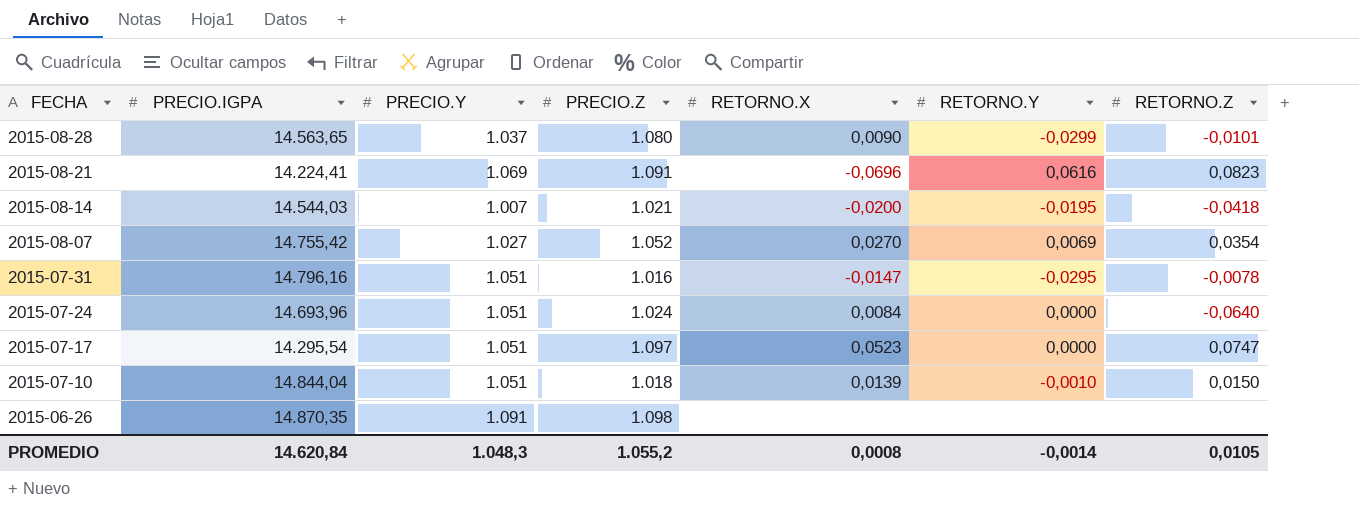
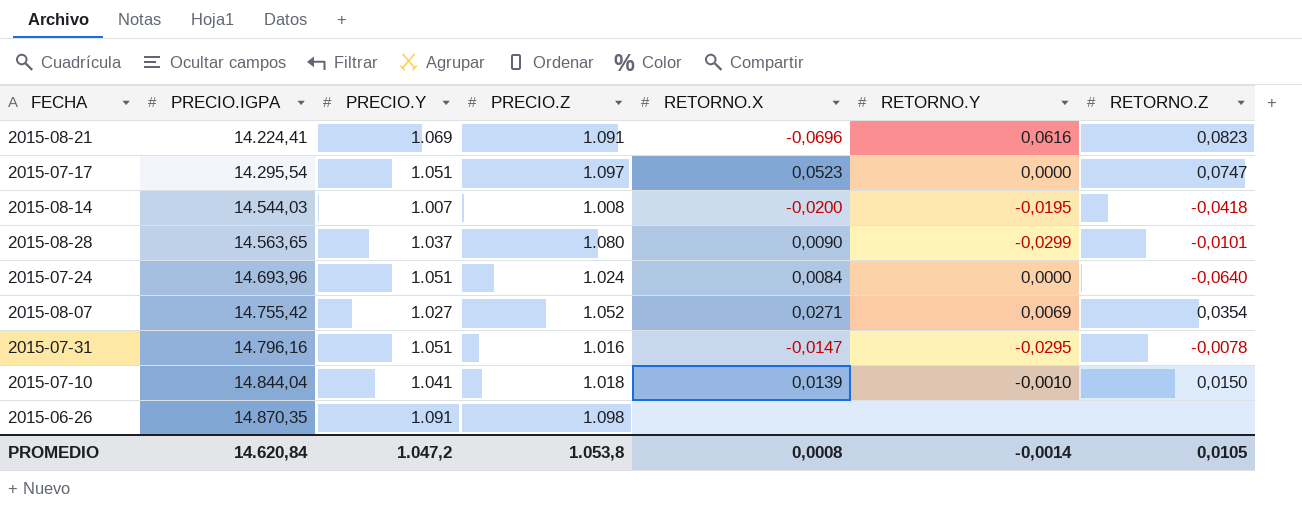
row order: FECHA descending -> PRECIO.IGPA ascending
2015-08-14 | PRECIO.Z: 1.021 -> 1.008
2015-08-07 | RETORNO.X: 0,0270 -> 0,0271
2015-07-10 | PRECIO.Y: 1.051 -> 1.041
PROMEDIO | PRECIO.Y: 1.048,3 -> 1.047,2
PROMEDIO | PRECIO.Z: 1.055,2 -> 1.053,8

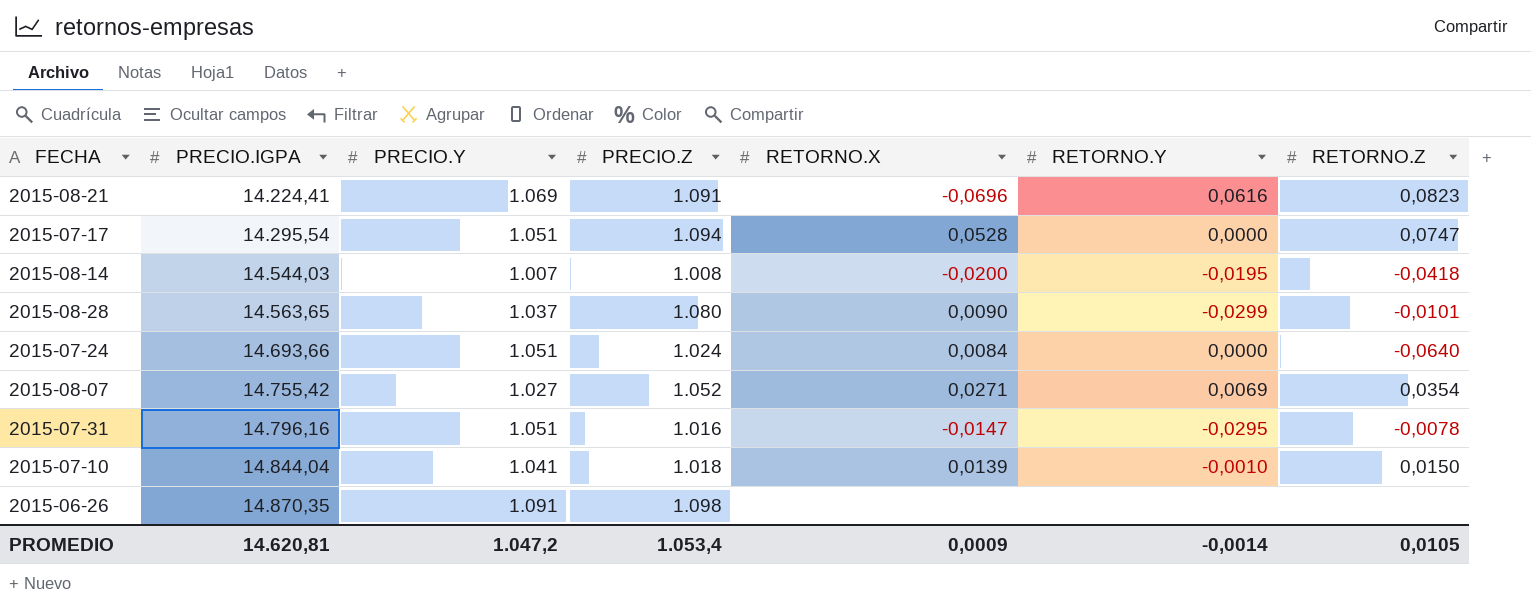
2015-07-17 | PRECIO.Z: 1.097 -> 1.094
2015-07-17 | RETORNO.X: 0,0523 -> 0,0528
2015-07-24 | PRECIO.IGPA: 14.693,96 -> 14.693,66
PROMEDIO | PRECIO.IGPA: 14.620,84 -> 14.620,81
PROMEDIO | PRECIO.Z: 1.053,8 -> 1.053,4
PROMEDIO | RETORNO.X: 0,0008 -> 0,0009

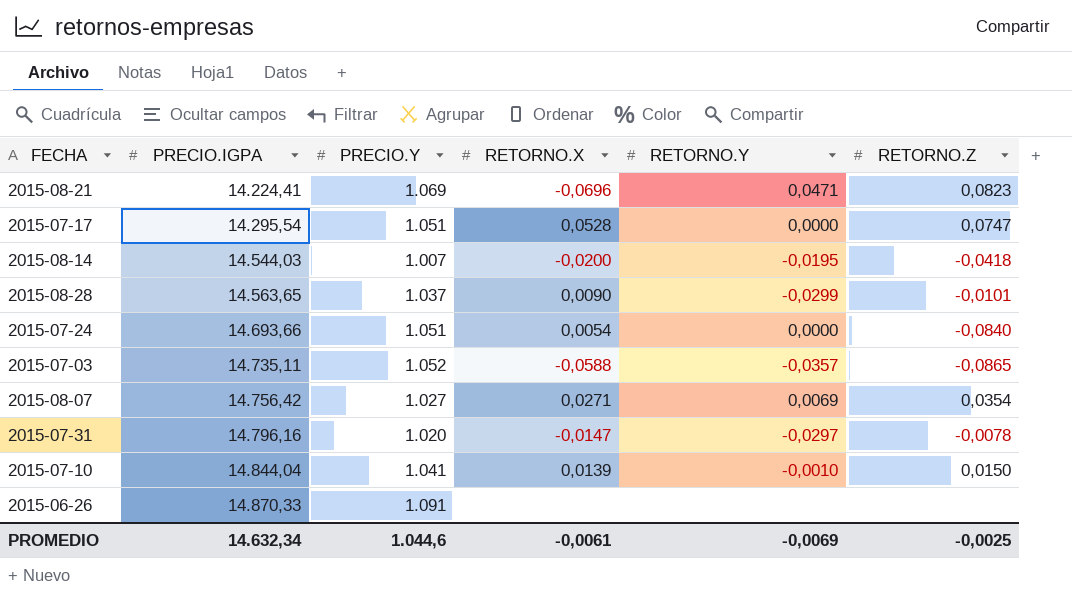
column PRECIO.Z | position: 4 -> none
2015-08-21 | RETORNO.Y: 0,0616 -> 0,0471
2015-07-24 | RETORNO.X: 0,0084 -> 0,0054
2015-07-24 | RETORNO.Z: -0,0640 -> -0,0840
row 2015-07-03: none -> 14.735,11 | 1.052 | -0,0588 | -0,0357 | -0,0865
2015-08-07 | PRECIO.IGPA: 14.755,42 -> 14.756,42
2015-07-31 | PRECIO.Y: 1.051 -> 1.020
2015-07-31 | RETORNO.Y: -0,0295 -> -0,0297
2015-06-26 | PRECIO.IGPA: 14.870,35 -> 14.870,33
PROMEDIO | PRECIO.IGPA: 14.620,81 -> 14.632,34
PROMEDIO | PRECIO.Y: 1.047,2 -> 1.044,6
PROMEDIO | RETORNO.X: 0,0009 -> -0,0061
PROMEDIO | RETORNO.Y: -0,0014 -> -0,0069
PROMEDIO | RETORNO.Z: 0,0105 -> -0,0025

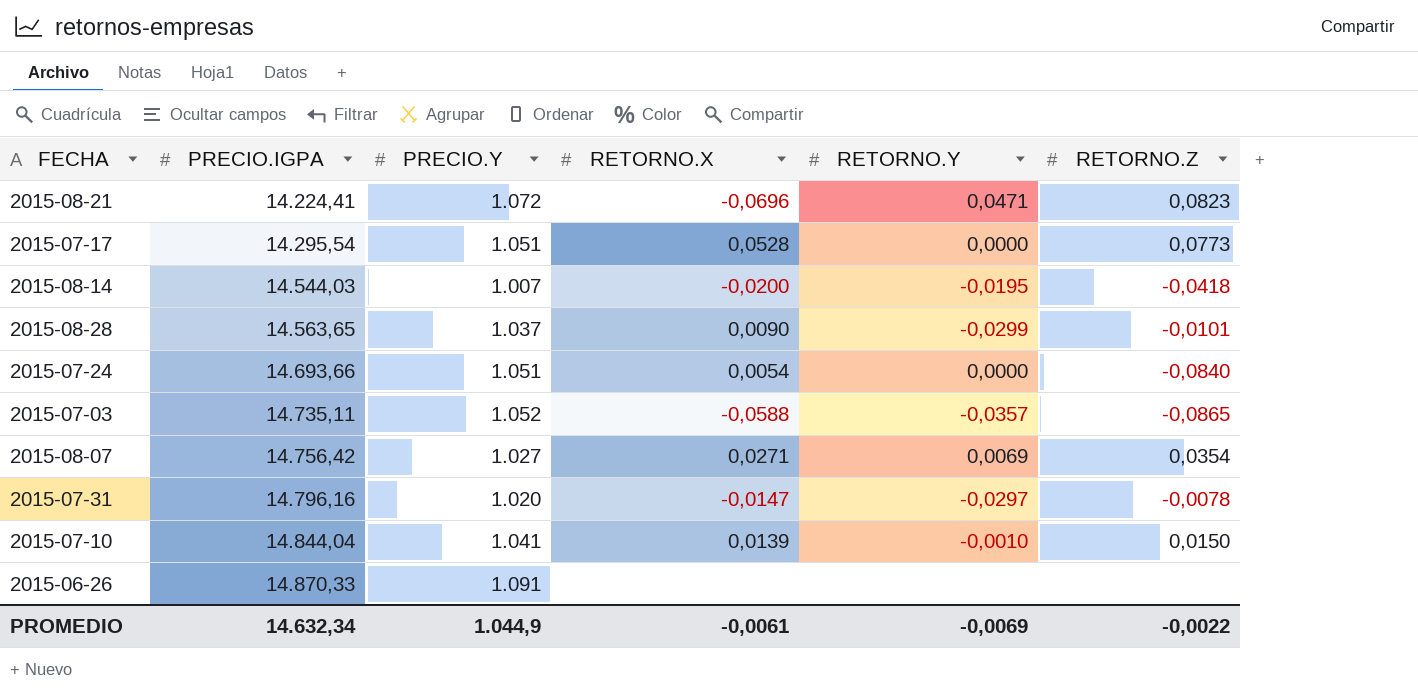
2015-08-21 | PRECIO.Y: 1.069 -> 1.072
2015-07-17 | RETORNO.Z: 0,0747 -> 0,0773
PROMEDIO | PRECIO.Y: 1.044,6 -> 1.044,9
PROMEDIO | RETORNO.Z: -0,0025 -> -0,0022

